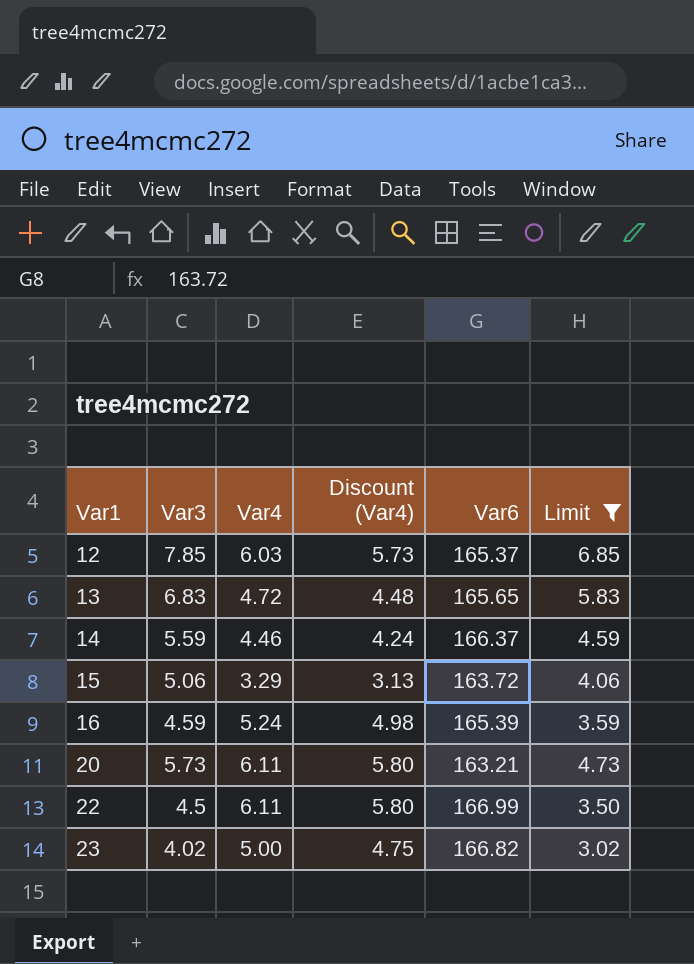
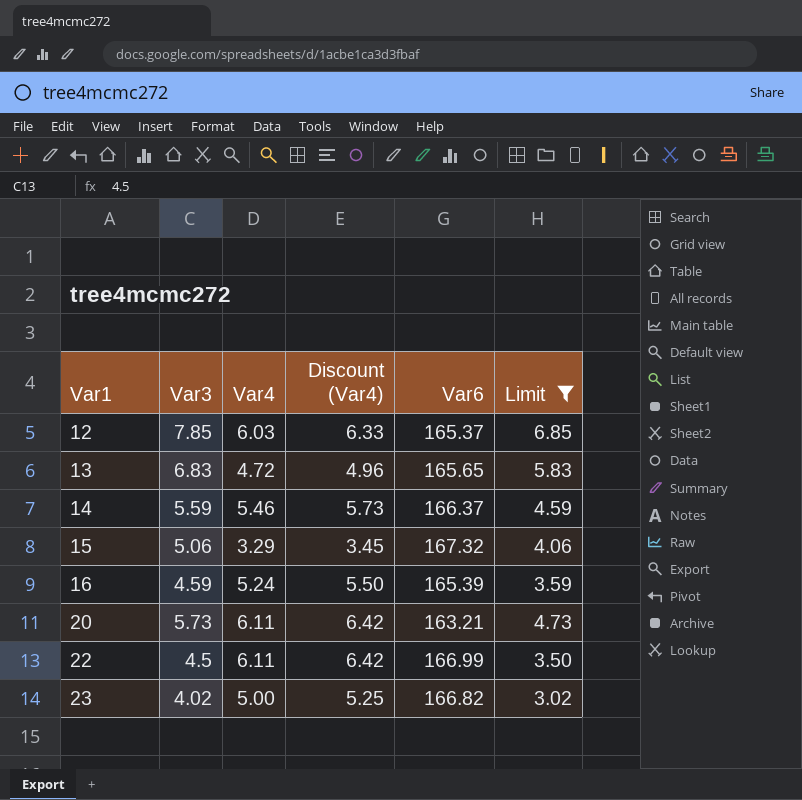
column Discount (Var4) | formula: [Var4] * 0.95 -> [Var4] * 1.05
14 | Var4: 4.46 -> 5.46
15 | Var6: 163.72 -> 167.32

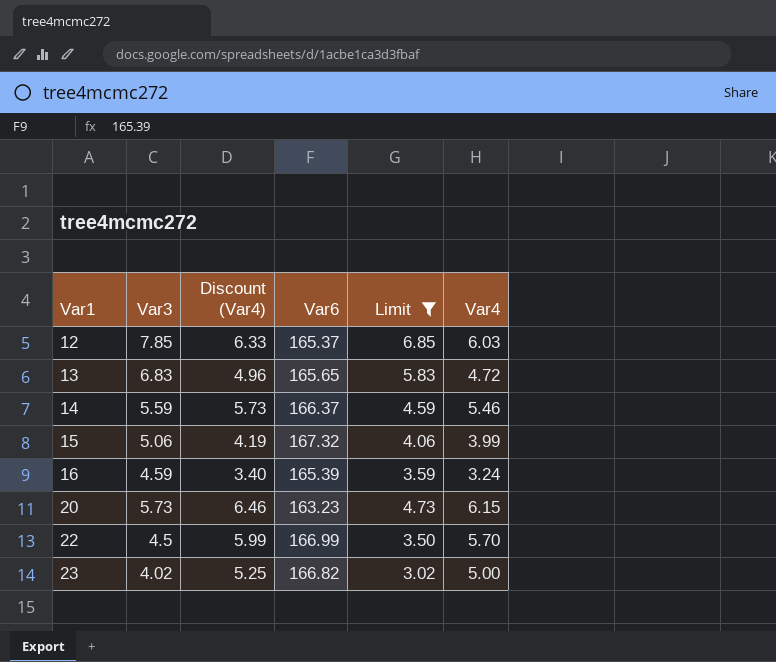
column Var4 | position: 3 -> 6
15 | Discount (Var4): 3.45 -> 4.19
15 | Var4: 3.29 -> 3.99
16 | Discount (Var4): 5.50 -> 3.40
16 | Var4: 5.24 -> 3.24
20 | Discount (Var4): 6.42 -> 6.46
20 | Var6: 163.21 -> 163.23
20 | Var4: 6.11 -> 6.15
22 | Discount (Var4): 6.42 -> 5.99
22 | Var4: 6.11 -> 5.70

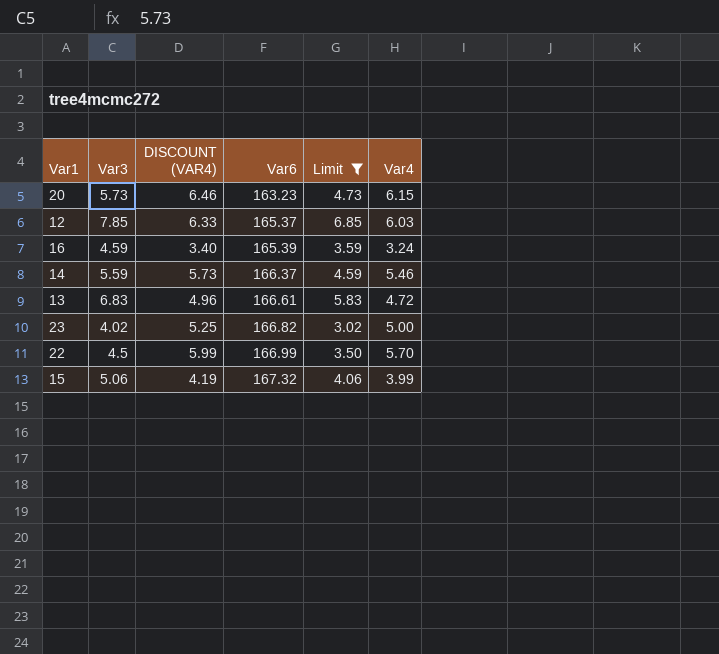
row order: Var1 ascending -> Var6 ascending
column name: Discount (Var4) -> DISCOUNT (VAR4)
13 | Var6: 165.65 -> 166.61

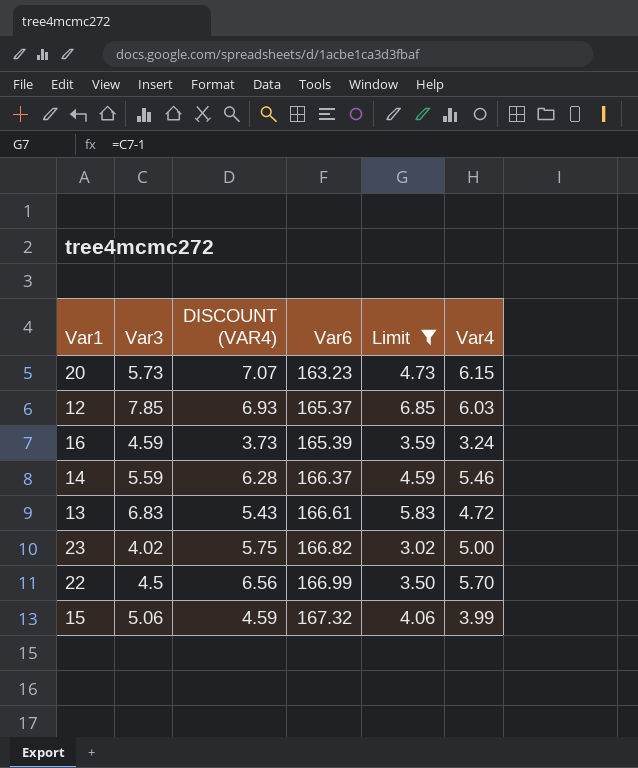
column DISCOUNT (VAR4) | formula: [Var4] * 1.05 -> [Var4] * 1.15

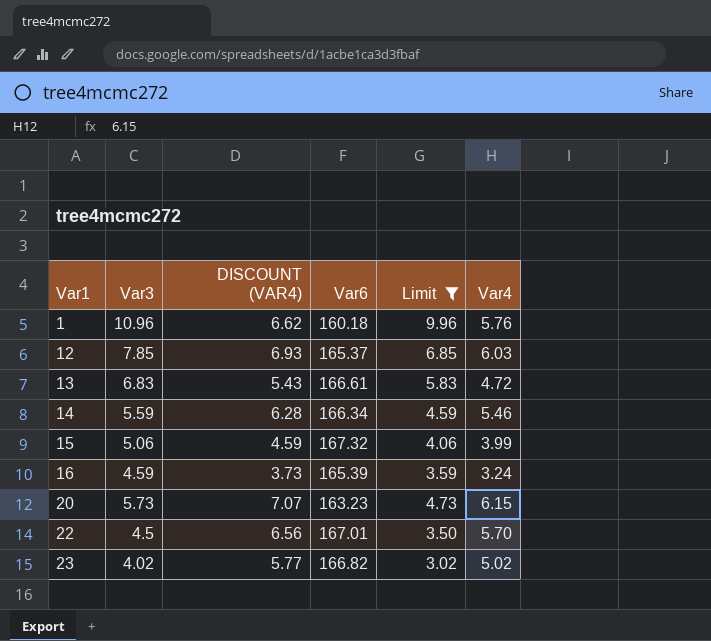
row order: Var6 ascending -> Var1 ascending
row 1: none -> 10.96 | 6.62 | 160.18 | 9.96 | 5.76
14 | Var6: 166.37 -> 166.34
22 | Var6: 166.99 -> 167.01
23 | DISCOUNT (VAR4): 5.75 -> 5.77
23 | Var4: 5.00 -> 5.02

